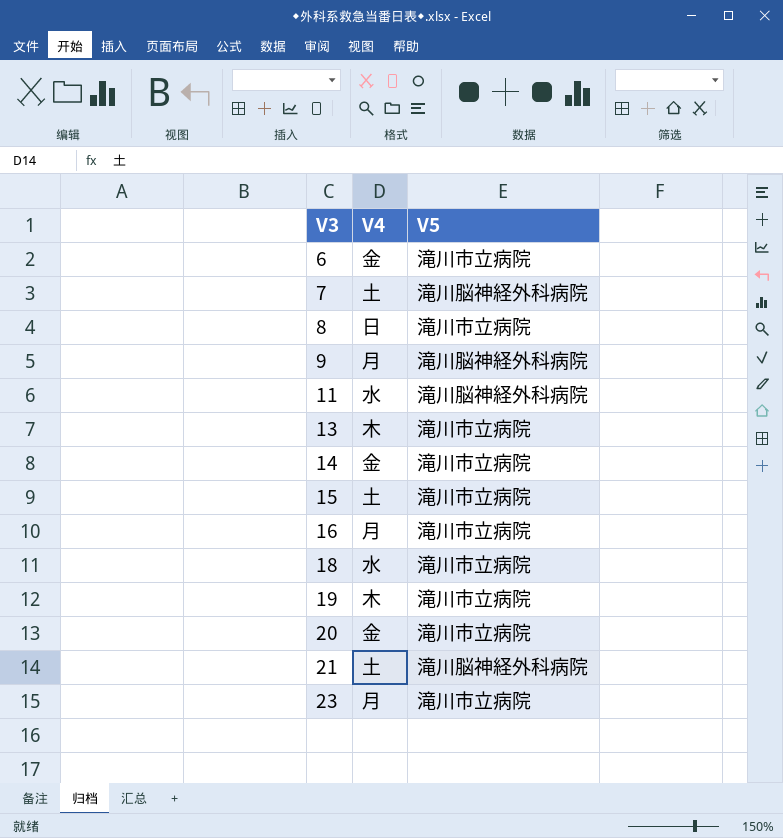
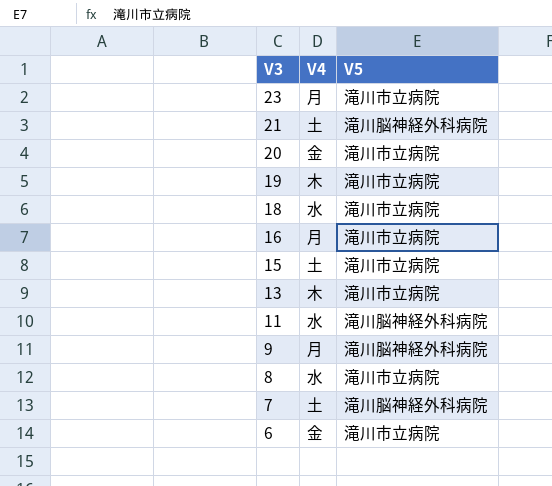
row order: V3 ascending -> V3 descending
row 14: 金 | 滝川市立病院 -> none
8 | V4: 日 -> 水

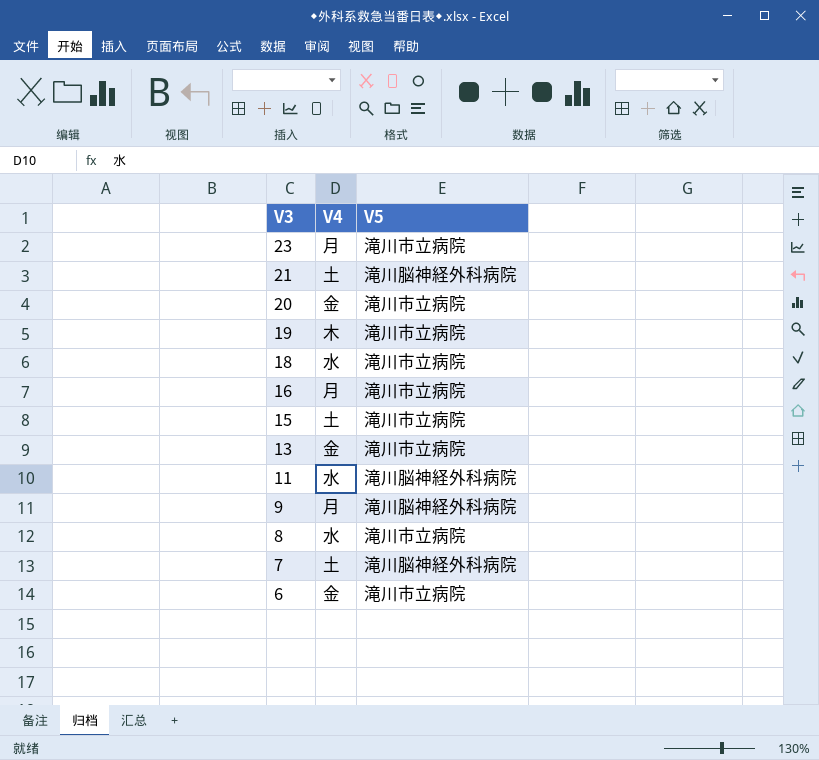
13 | V4: 木 -> 金

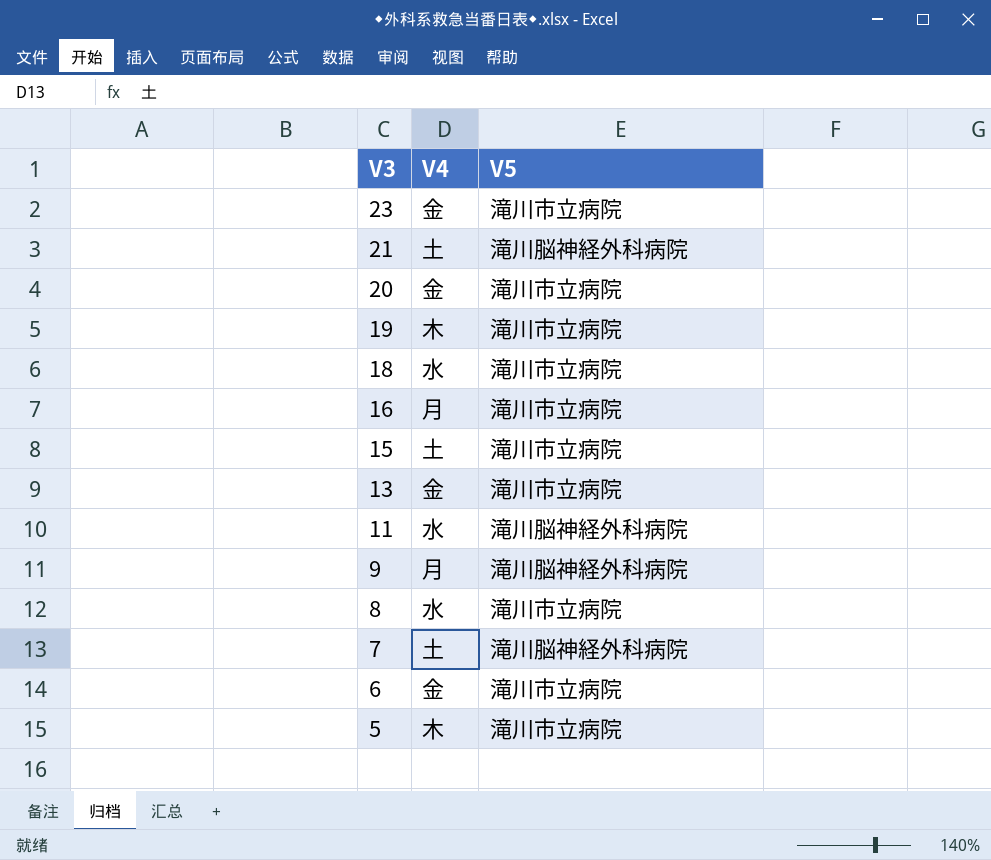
23 | V4: 月 -> 金
row 5: none -> 木 | 滝川市立病院

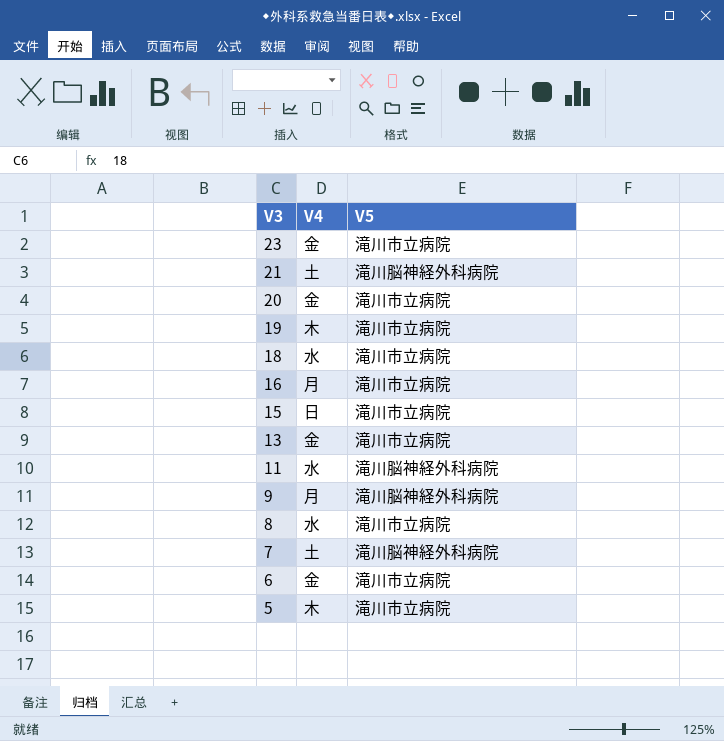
15 | V4: 土 -> 日

